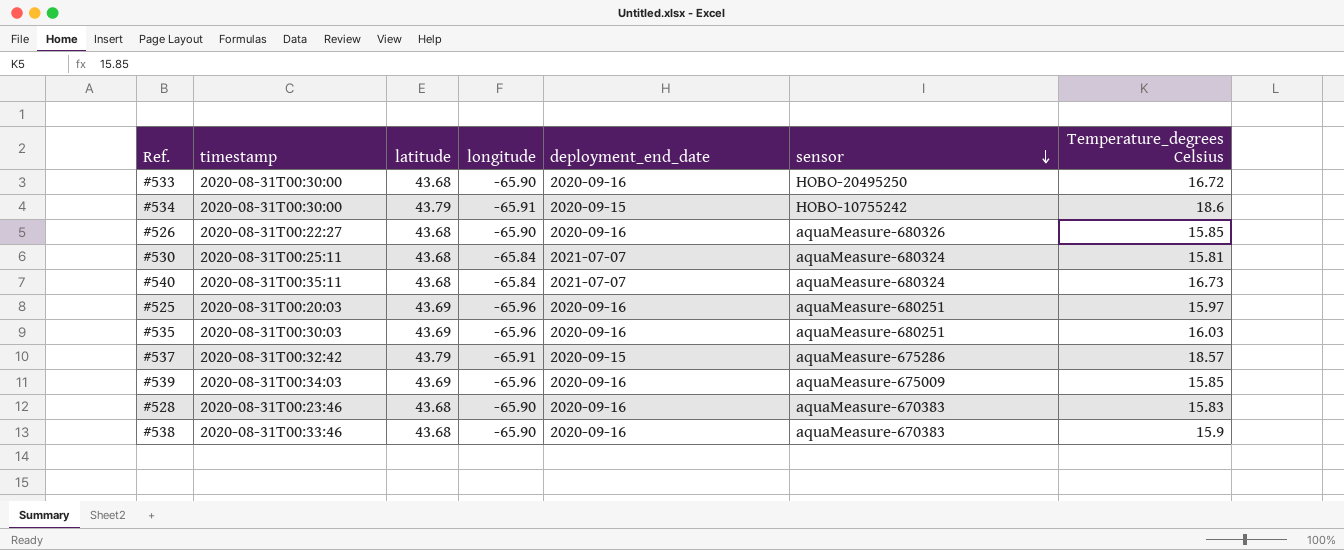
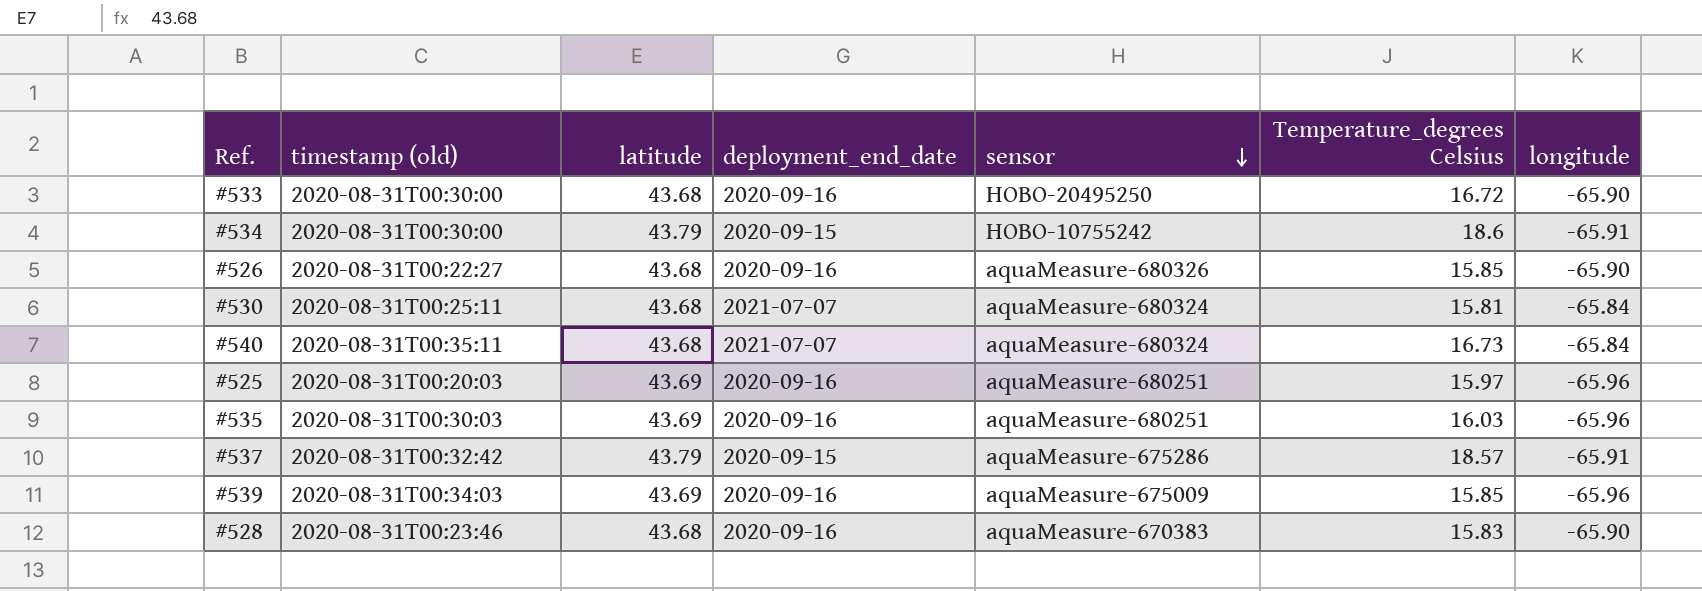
column name: timestamp -> timestamp (old)
column longitude | position: 4 -> 7
row #538: 2020-08-31T00:33:46 | 43.68 | -65.90 | 2020-09-16 | aquaMeasure-670383 | 15.9 -> none

